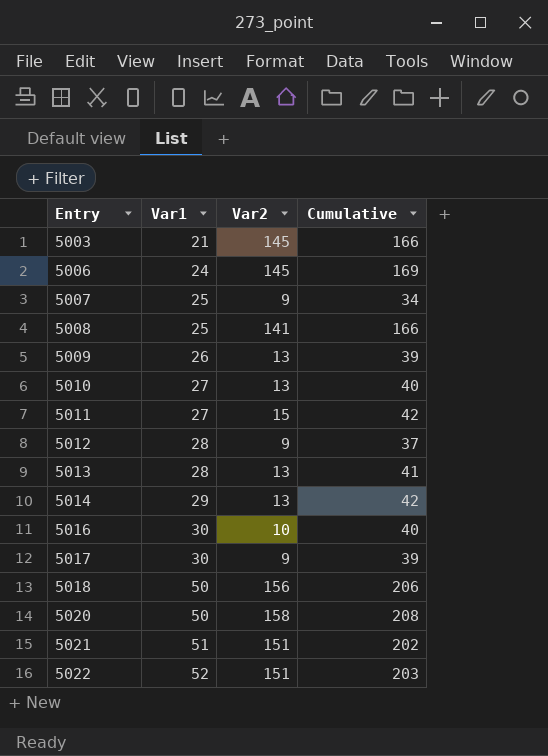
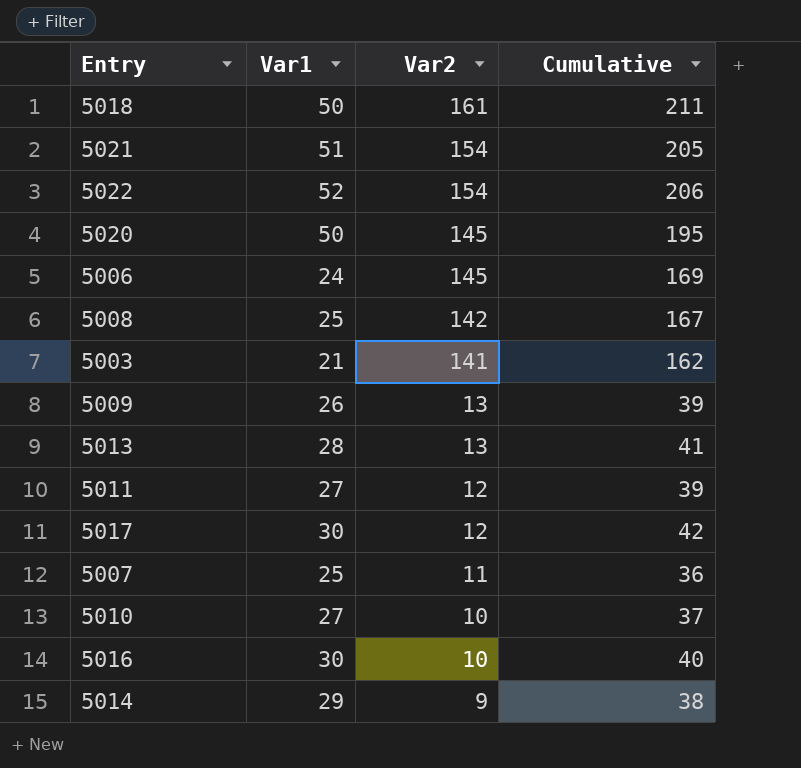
row order: Entry ascending -> Var2 descending
row 5012: 28 | 9 | 37 -> none
5018 | Var2: 156 -> 161
5018 | Cumulative: 206 -> 211
5021 | Var2: 151 -> 154
5021 | Cumulative: 202 -> 205
5022 | Var2: 151 -> 154
5022 | Cumulative: 203 -> 206
5020 | Var2: 158 -> 145
5020 | Cumulative: 208 -> 195
5008 | Var2: 141 -> 142
5008 | Cumulative: 166 -> 167
5003 | Var2: 145 -> 141
5003 | Cumulative: 166 -> 162
5011 | Var2: 15 -> 12
5011 | Cumulative: 42 -> 39
5017 | Var2: 9 -> 12
5017 | Cumulative: 39 -> 42
5007 | Var2: 9 -> 11
5007 | Cumulative: 34 -> 36
5010 | Var2: 13 -> 10
5010 | Cumulative: 40 -> 37
5014 | Var2: 13 -> 9
5014 | Cumulative: 42 -> 38

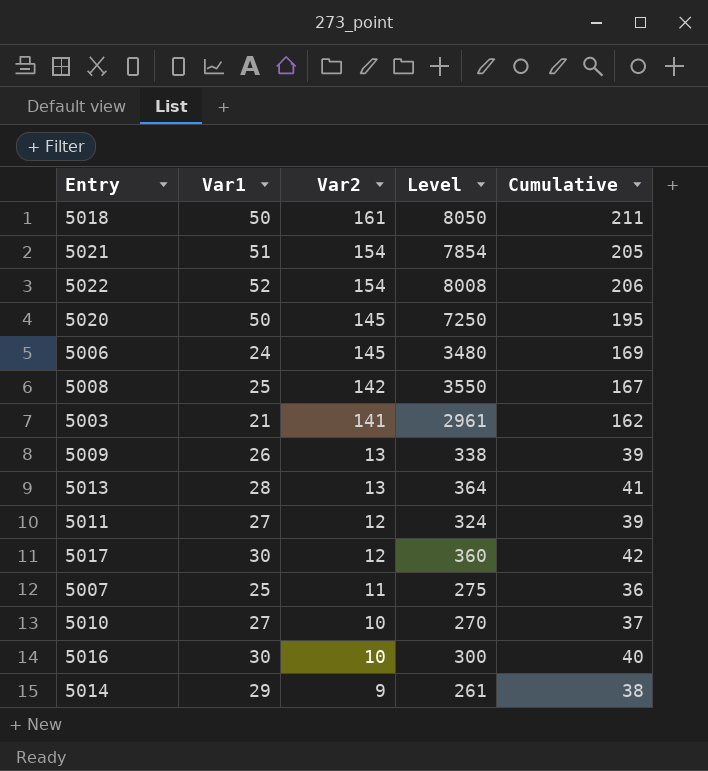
column Level | formula: none -> [Var1] * [Var2]

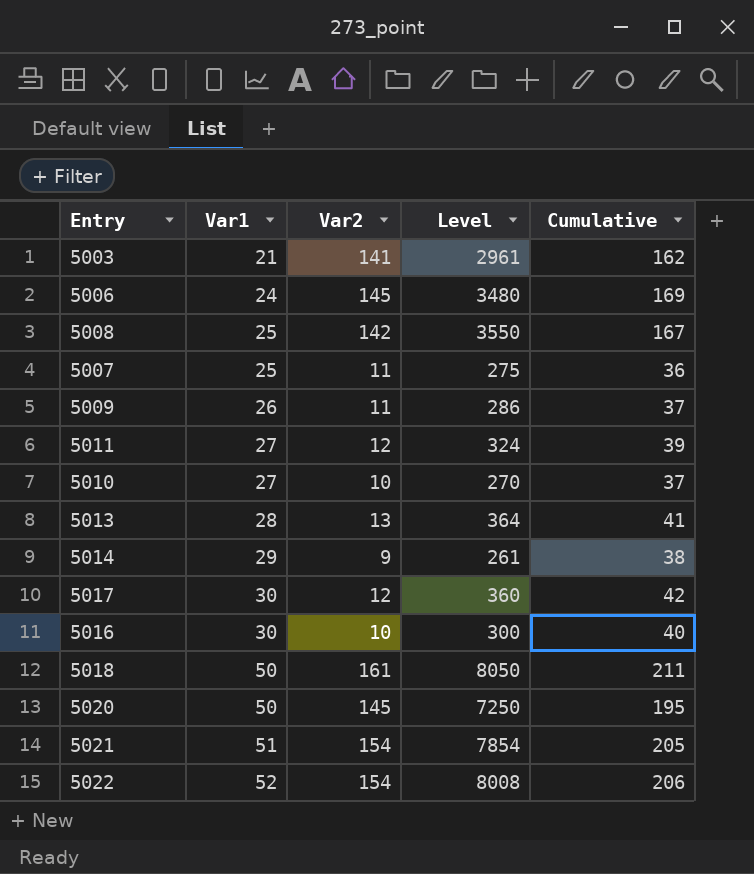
row order: Var2 descending -> Var1 ascending
5009 | Var2: 13 -> 11
5009 | Level: 338 -> 286
5009 | Cumulative: 39 -> 37

